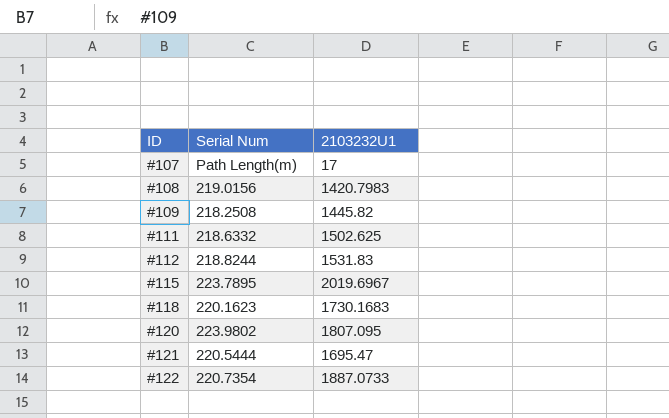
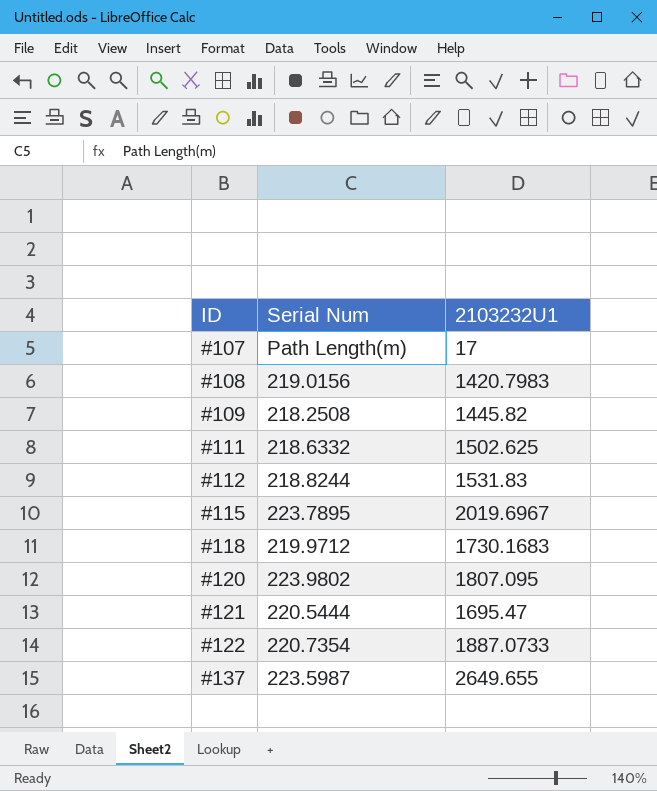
#118 | Serial Num: 220.1623 -> 219.9712
row #137: none -> 223.5987 | 2649.655

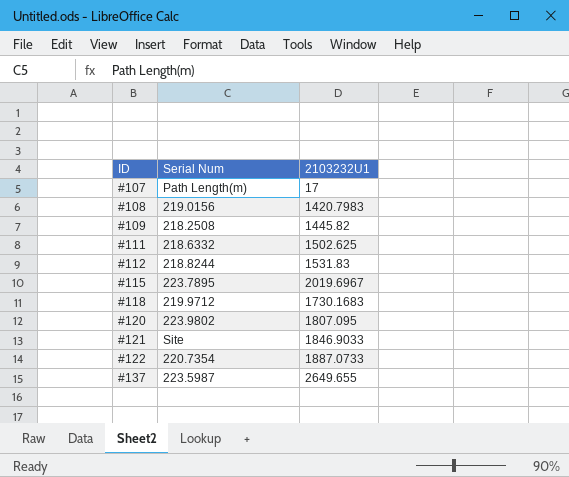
#121 | Serial Num: 220.5444 -> Site
#121 | 2103232U1: 1695.47 -> 1846.9033

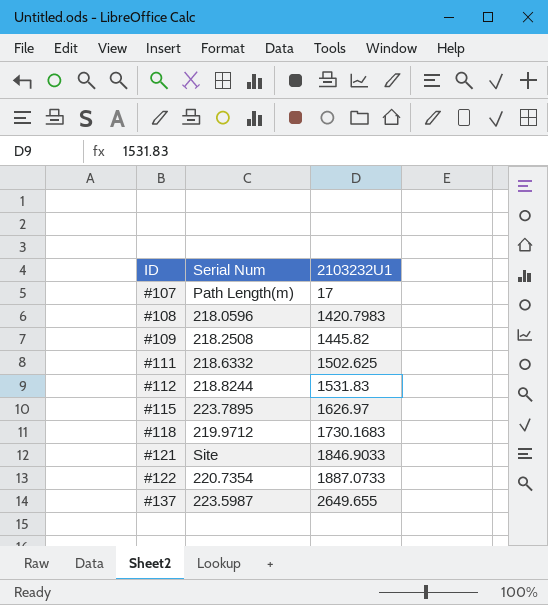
row #120: 223.9802 | 1807.095 -> none
#108 | Serial Num: 219.0156 -> 218.0596
#115 | 2103232U1: 2019.6967 -> 1626.97

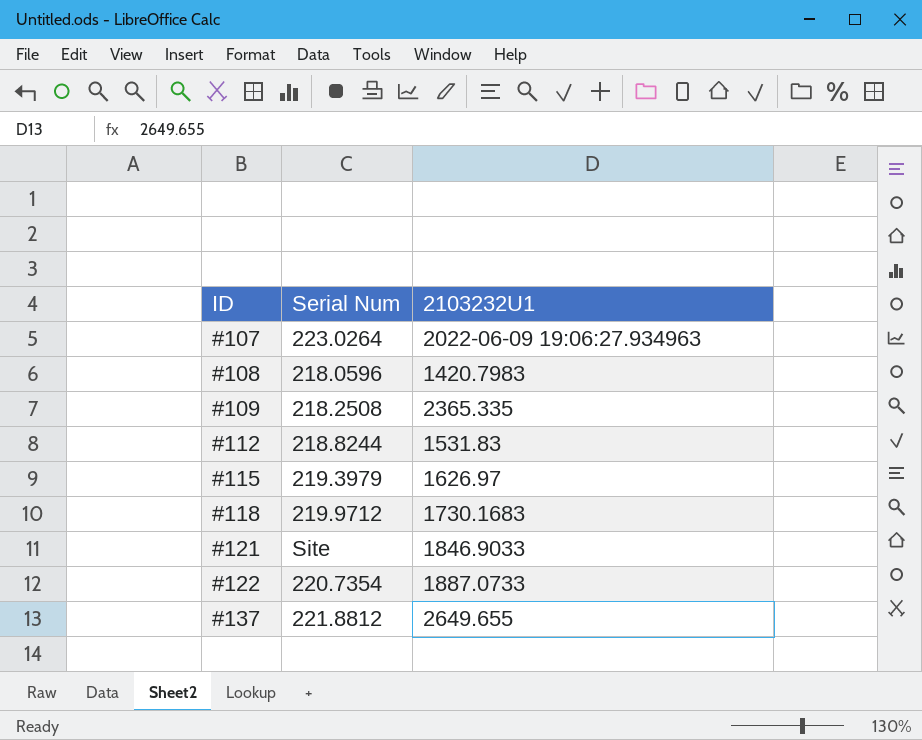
row #111: 218.6332 | 1502.625 -> none
#107 | Serial Num: Path Length(m) -> 223.0264
#107 | 2103232U1: 17 -> 2022-06-09 19:06:27.934963
#109 | 2103232U1: 1445.82 -> 2365.335
#115 | Serial Num: 223.7895 -> 219.3979
#137 | Serial Num: 223.5987 -> 221.8812

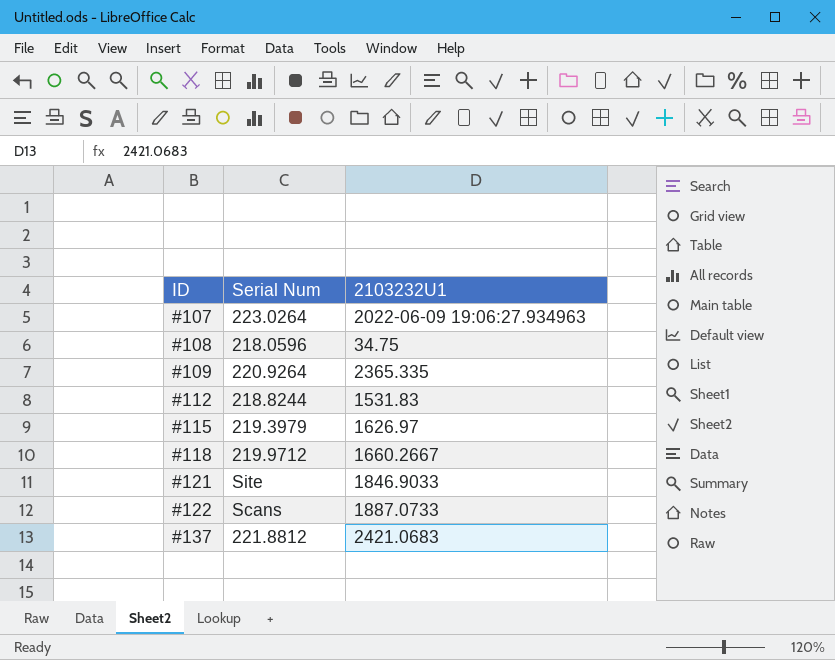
#108 | 2103232U1: 1420.7983 -> 34.75
#109 | Serial Num: 218.2508 -> 220.9264
#118 | 2103232U1: 1730.1683 -> 1660.2667
#122 | Serial Num: 220.7354 -> Scans
#137 | 2103232U1: 2649.655 -> 2421.0683

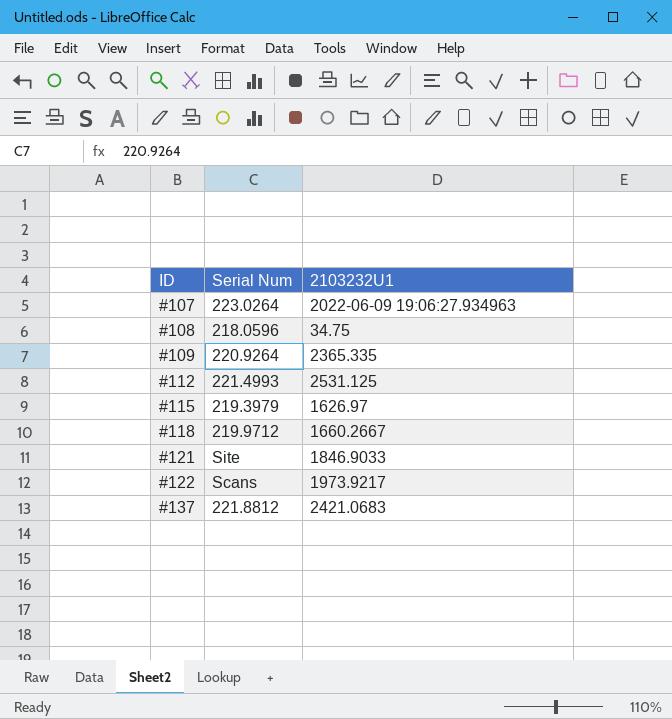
#112 | Serial Num: 218.8244 -> 221.4993
#112 | 2103232U1: 1531.83 -> 2531.125
#122 | 2103232U1: 1887.0733 -> 1973.9217

